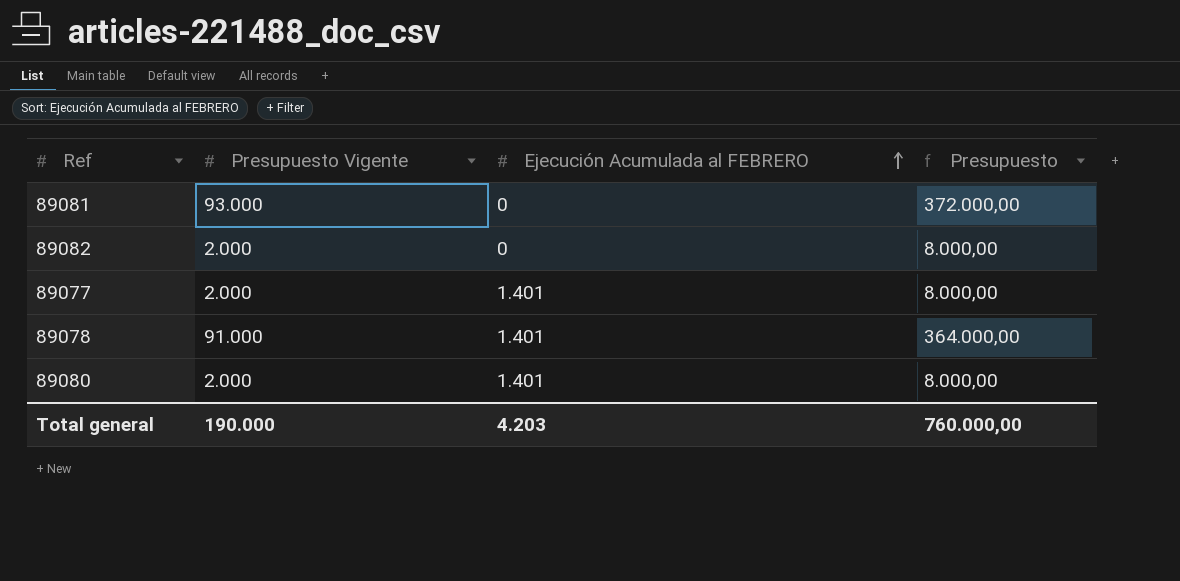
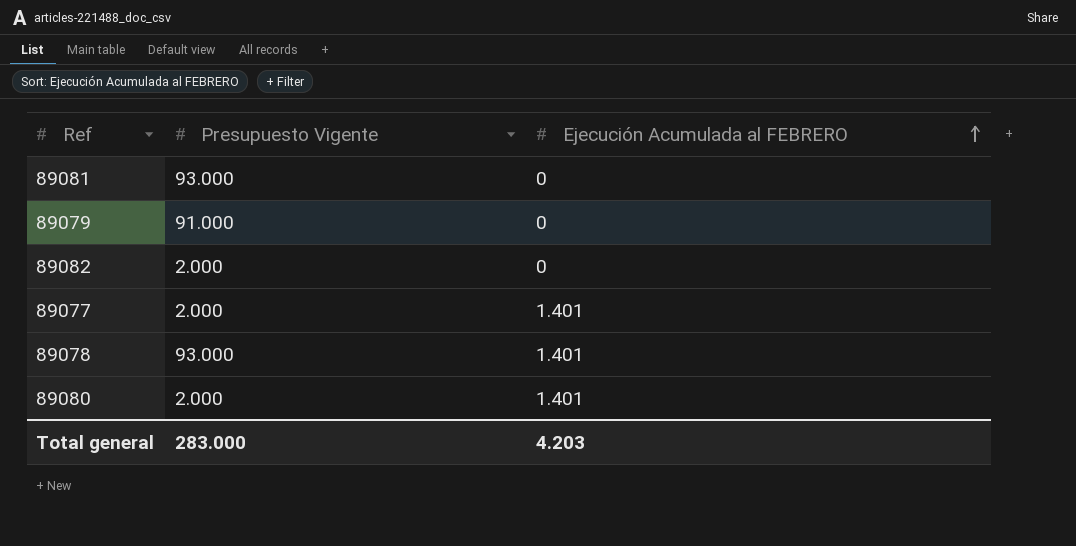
column Presupuesto | formula: [Presupuesto Vigente] * 4 -> none
row 89079: none -> 91.000 | 0
89078 | Presupuesto Vigente: 91.000 -> 93.000
Total general | Presupuesto Vigente: 190.000 -> 283.000

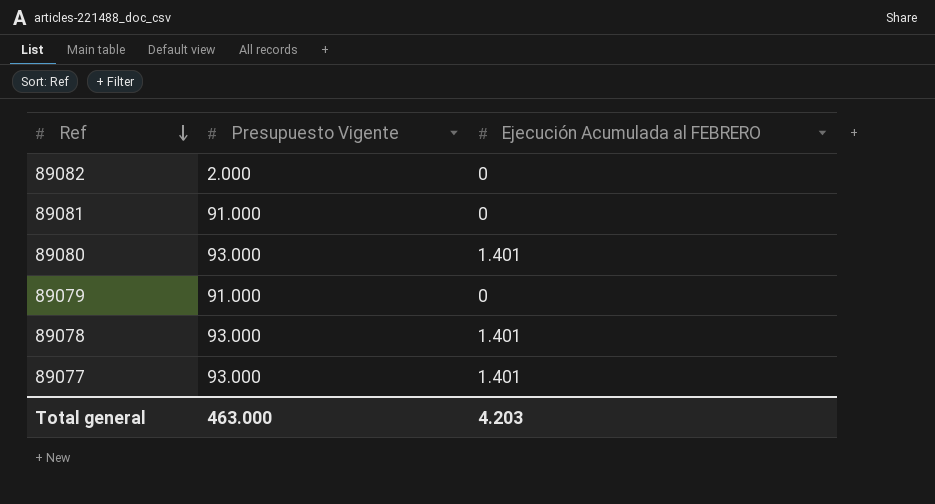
row order: Ejecución Acumulada al FEBRERO ascending -> Ref descending
89081 | Presupuesto Vigente: 93.000 -> 91.000
89080 | Presupuesto Vigente: 2.000 -> 93.000
89077 | Presupuesto Vigente: 2.000 -> 93.000
Total general | Presupuesto Vigente: 283.000 -> 463.000

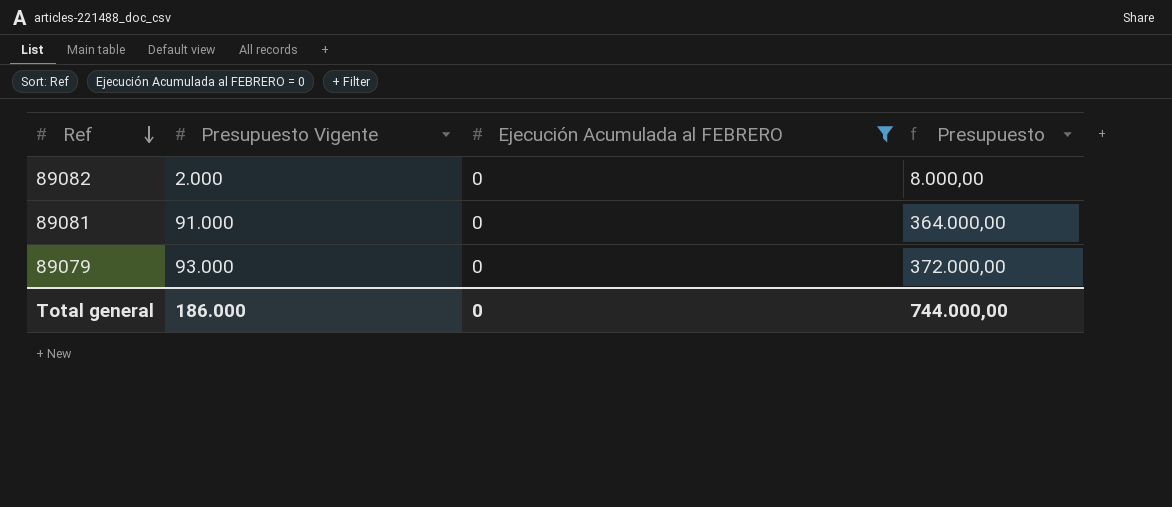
filter: none -> Ejecución Acumulada al FEBRERO = 0
column Presupuesto | formula: none -> [Presupuesto Vigente] * 4
89079 | Presupuesto Vigente: 91.000 -> 93.000
Total general | Presupuesto Vigente: 463.000 -> 186.000
Total general | Ejecución Acumulada al FEBRERO: 4.203 -> 0

